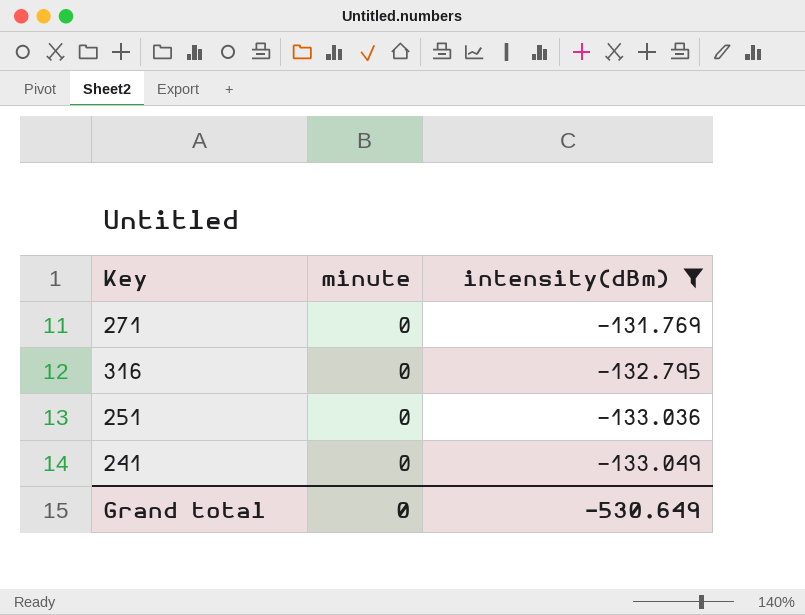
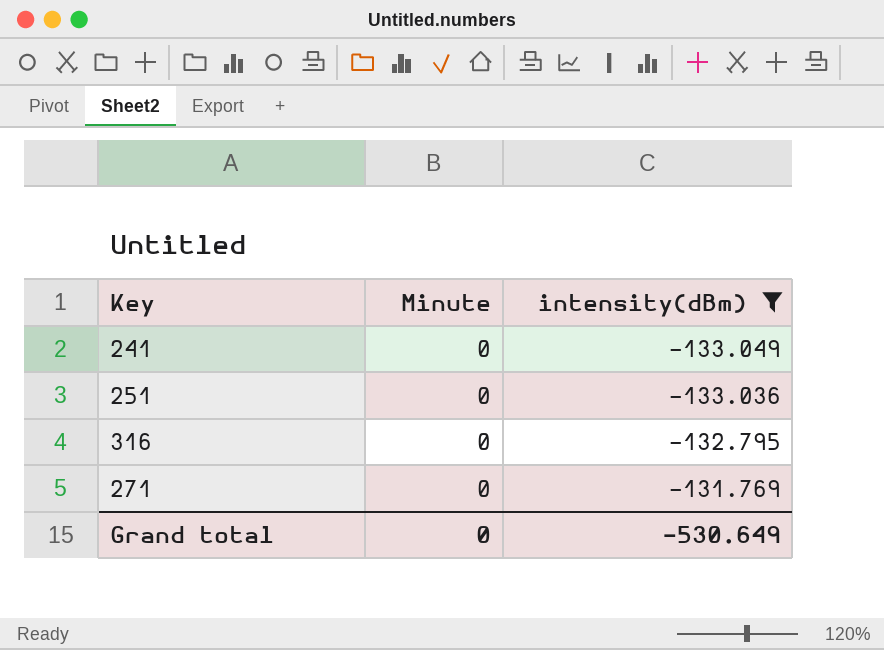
row order: intensity(dBm) descending -> intensity(dBm) ascending
column name: minute -> Minute

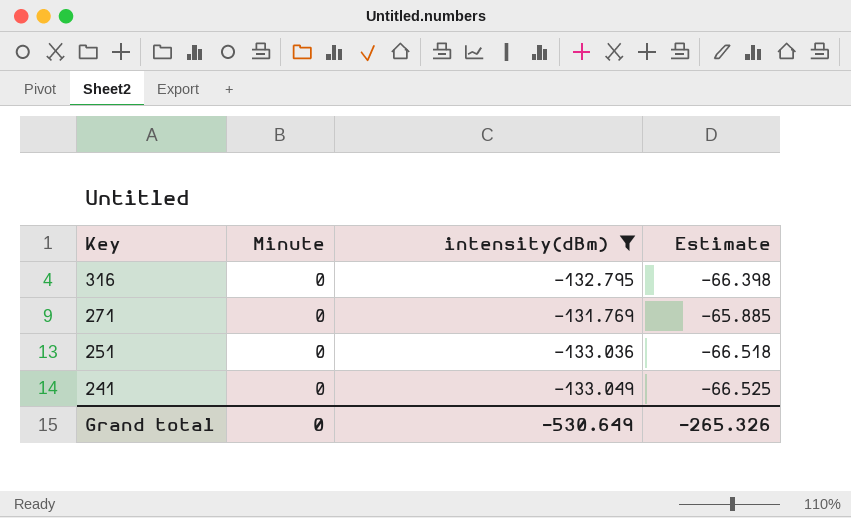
row order: intensity(dBm) ascending -> Key descending
column Estimate | formula: none -> [intensity(dBm)] * 0.5

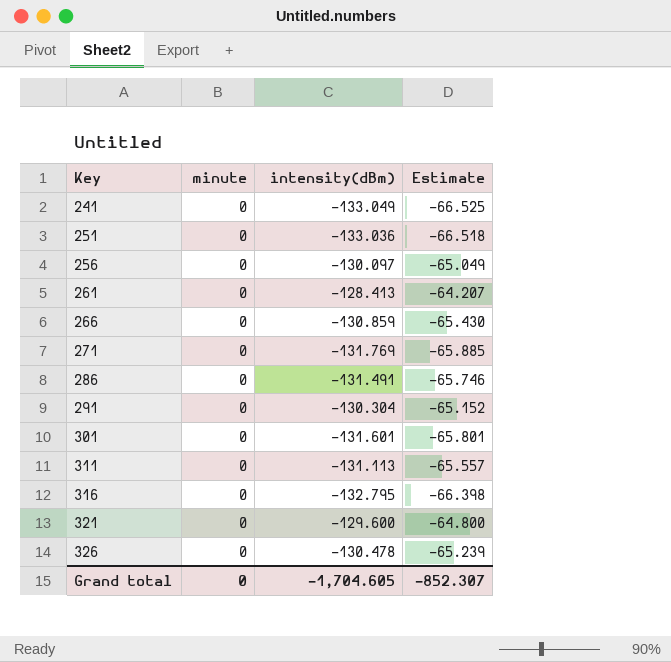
filter: intensity(dBm) <= -131.769 -> none
row order: Key descending -> Key ascending
column name: Minute -> minute
Grand total | intensity(dBm): -530.649 -> -1,704.605
Grand total | Estimate: -265.326 -> -852.307

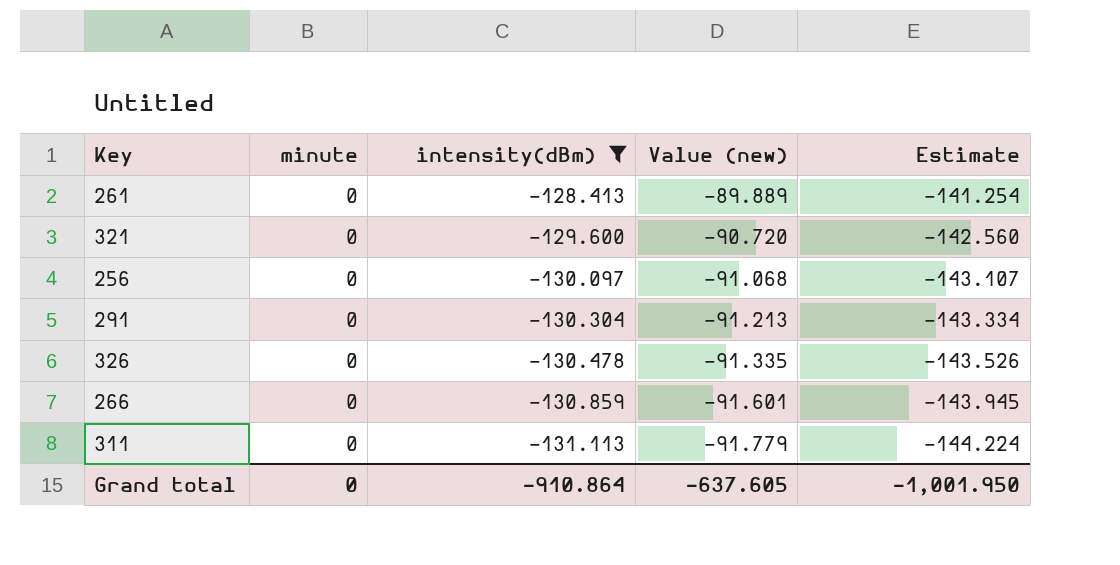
filter: none -> intensity(dBm) >= -131.113
row order: Key ascending -> intensity(dBm) descending
column Value (new) | formula: none -> [intensity(dBm)] * 0.7
column Estimate | formula: [intensity(dBm)] * 0.5 -> [intensity(dBm)] * 1.1
Grand total | intensity(dBm): -1,704.605 -> -910.864
Grand total | Estimate: -852.307 -> -1,001.950

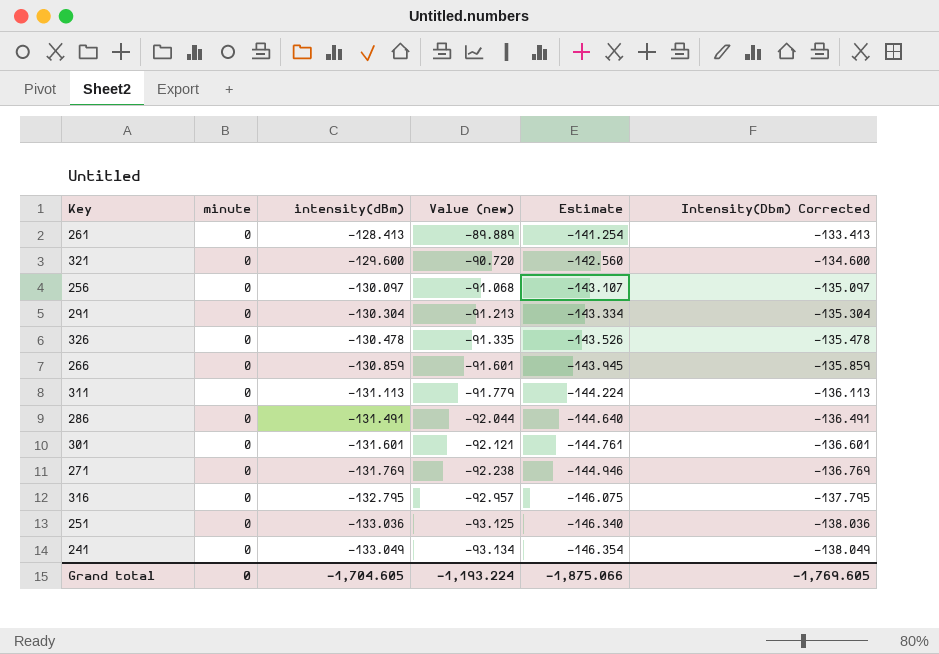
filter: intensity(dBm) >= -131.113 -> none
column Intensity(Dbm) Corrected | formula: none -> [intensity(dBm)] - 5
Grand total | intensity(dBm): -910.864 -> -1,704.605
Grand total | Value (new): -637.605 -> -1,193.224
Grand total | Estimate: -1,001.950 -> -1,875.066

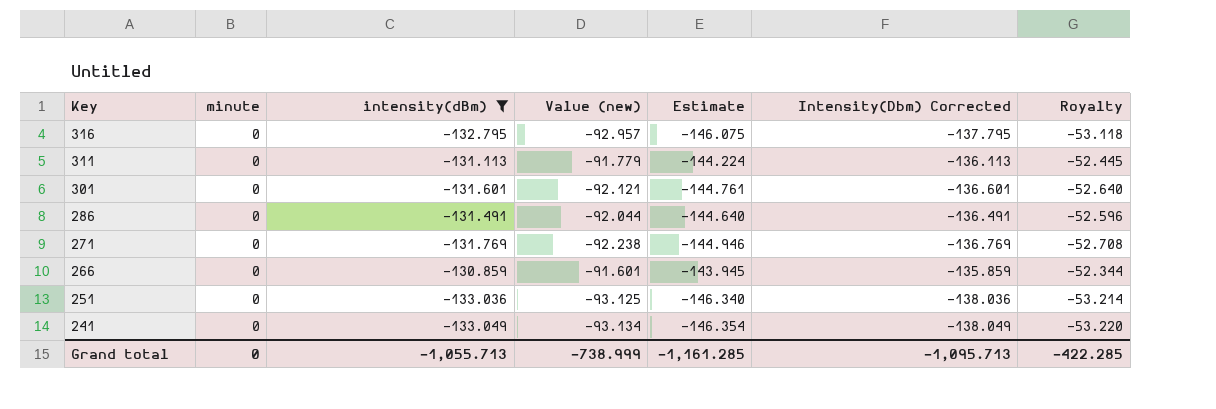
filter: none -> intensity(dBm) <= -130.859
row order: intensity(dBm) descending -> Key descending
column Royalty | formula: none -> [intensity(dBm)] * 0.4
Grand total | intensity(dBm): -1,704.605 -> -1,055.713
Grand total | Value (new): -1,193.224 -> -738.999
Grand total | Estimate: -1,875.066 -> -1,161.285
Grand total | Intensity(Dbm) Corrected: -1,769.605 -> -1,095.713

